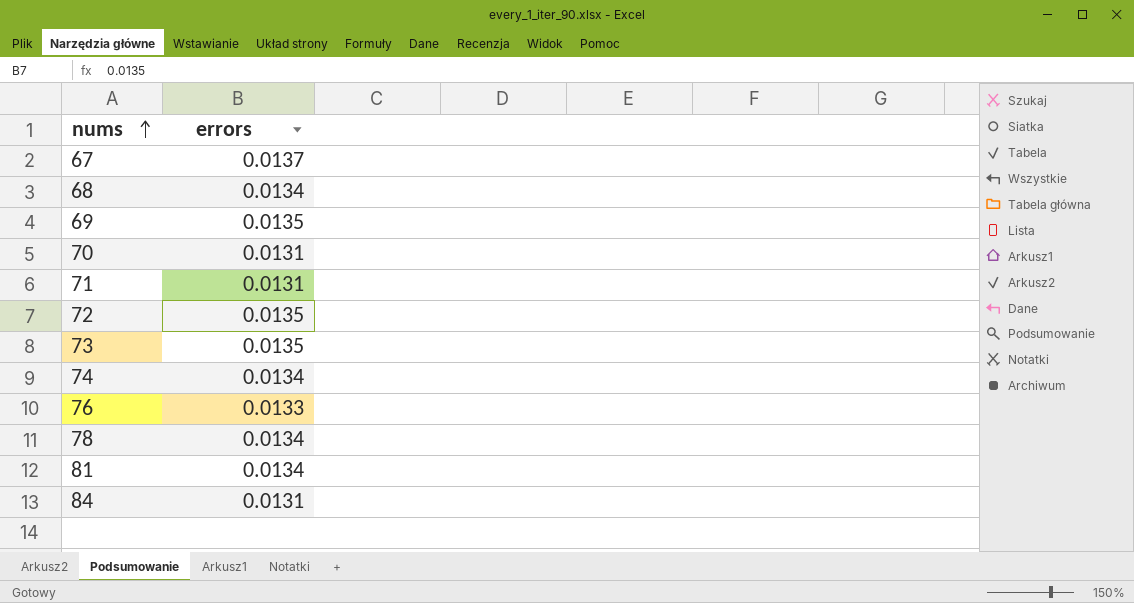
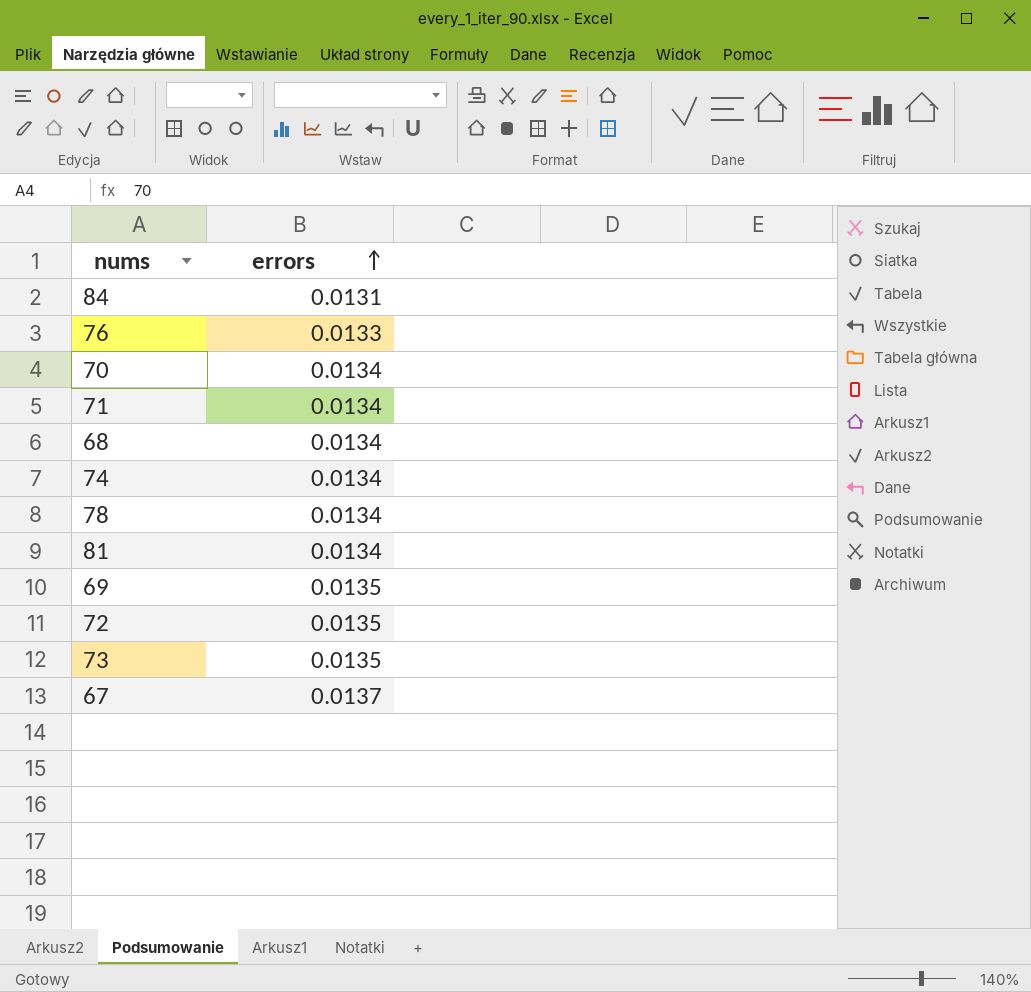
row order: nums ascending -> errors ascending
70 | errors: 0.0131 -> 0.0134
71 | errors: 0.0131 -> 0.0134

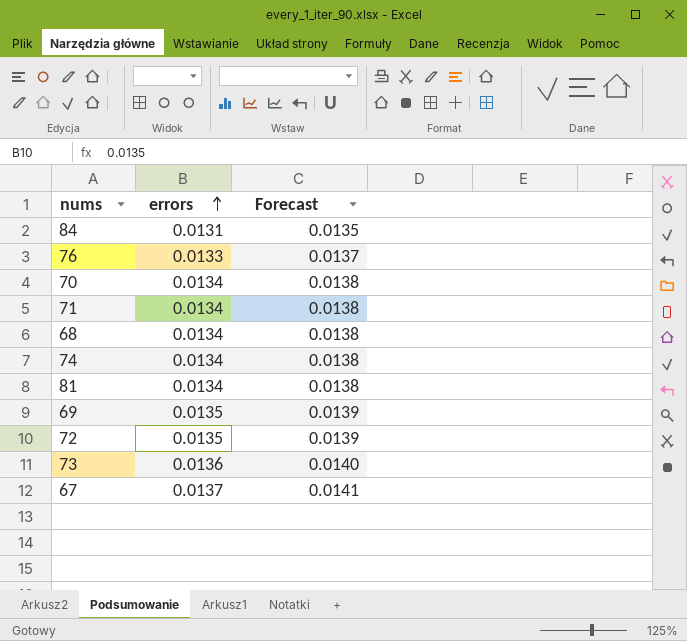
column Forecast | formula: none -> [errors] * 1.03
row 78: 0.0134 -> none
73 | errors: 0.0135 -> 0.0136

